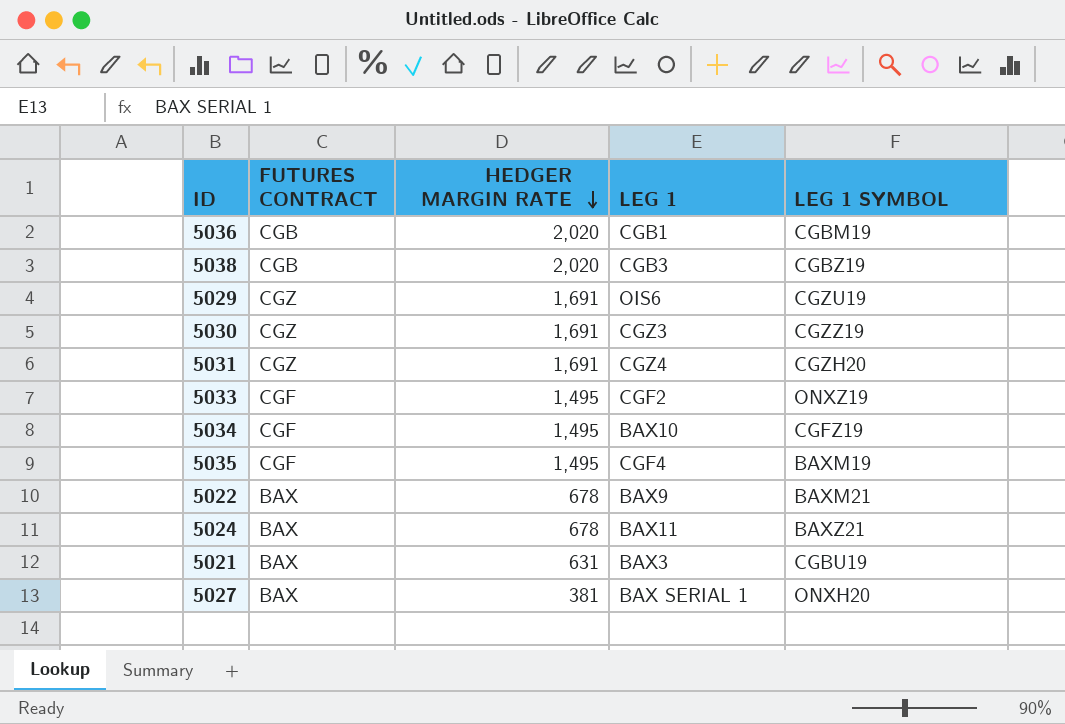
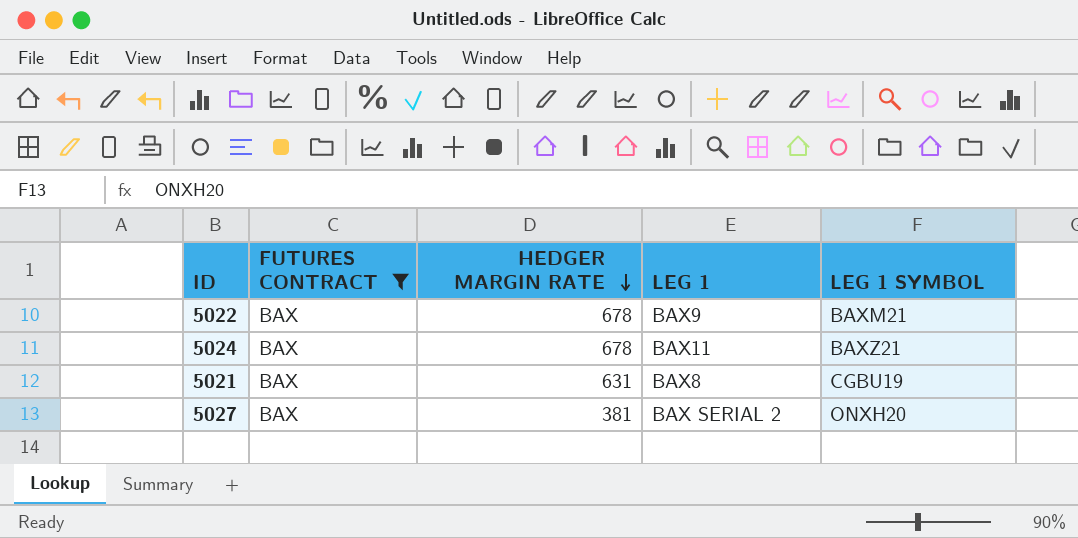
filter: none -> FUTURES CONTRACT = BAX
5021 | LEG 1: BAX3 -> BAX8
5027 | LEG 1: BAX SERIAL 1 -> BAX SERIAL 2

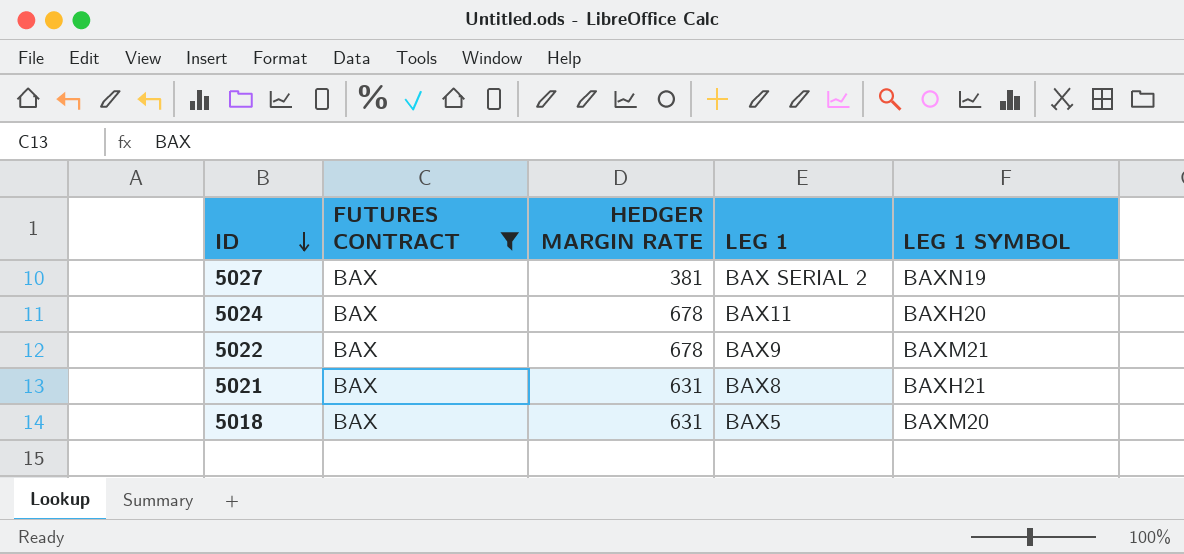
row order: HEDGER MARGIN RATE descending -> ID descending
5027 | LEG 1 SYMBOL: ONXH20 -> BAXN19
5024 | LEG 1 SYMBOL: BAXZ21 -> BAXH20
5021 | LEG 1 SYMBOL: CGBU19 -> BAXH21
row 5018: none -> BAX | 631 | BAX5 | BAXM20

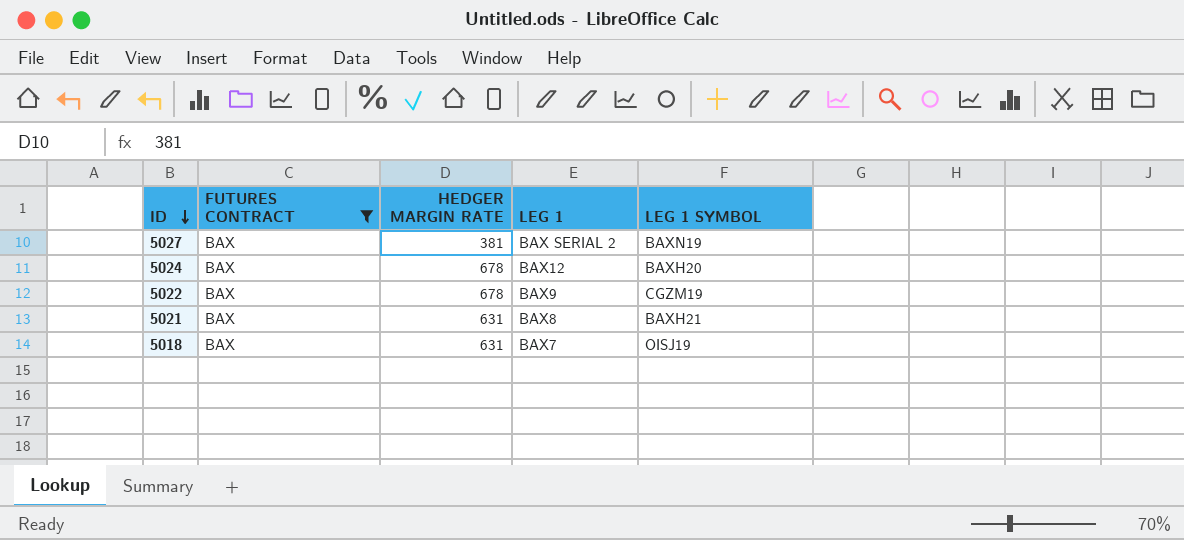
5024 | LEG 1: BAX11 -> BAX12
5022 | LEG 1 SYMBOL: BAXM21 -> CGZM19
5018 | LEG 1: BAX5 -> BAX7
5018 | LEG 1 SYMBOL: BAXM20 -> OISJ19

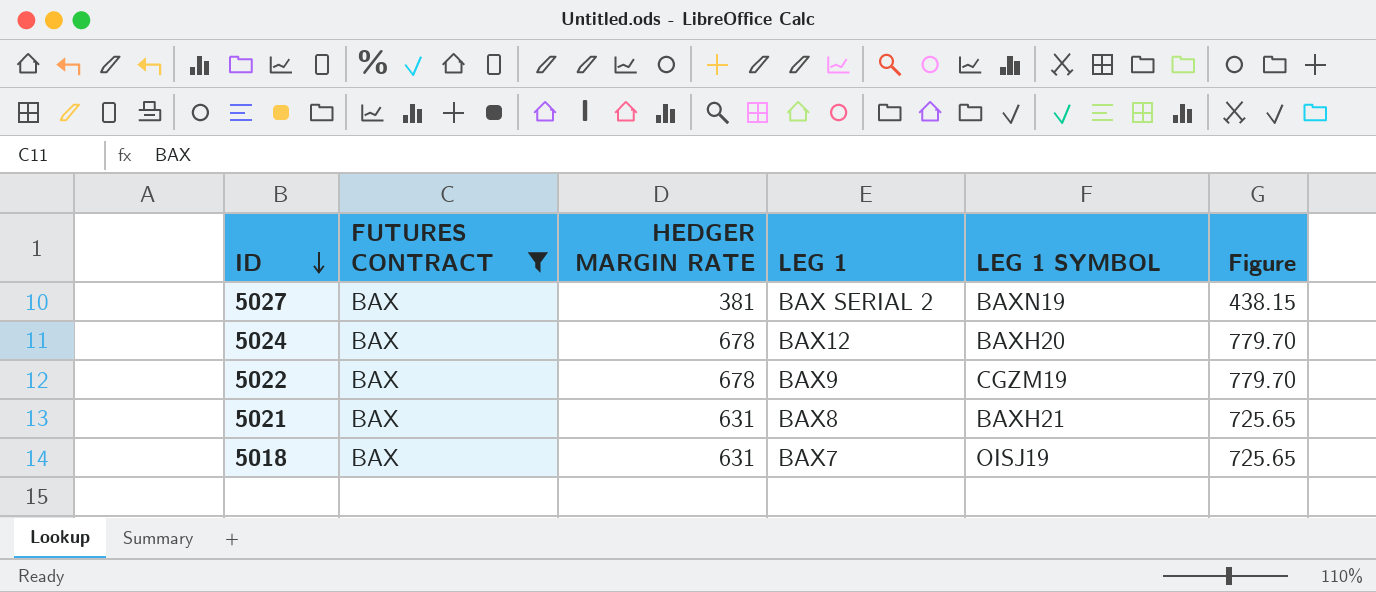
column Figure | formula: none -> [HEDGER MARGIN RATE] * 1.15

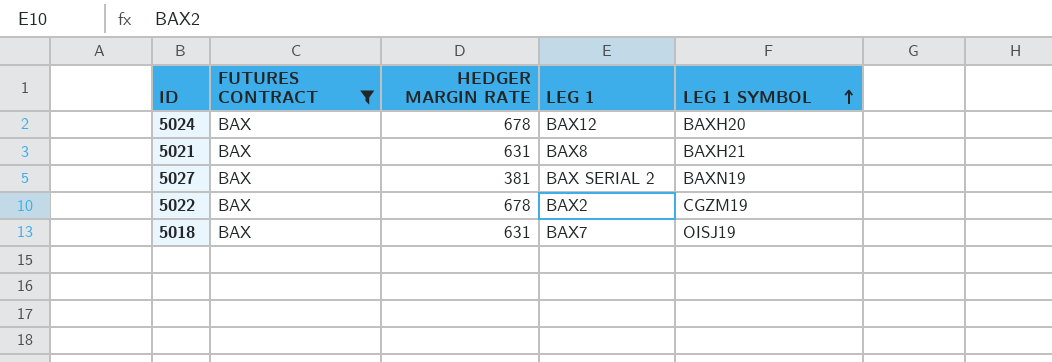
row order: ID descending -> LEG 1 SYMBOL ascending
column Figure | formula: [HEDGER MARGIN RATE] * 1.15 -> none
5022 | LEG 1: BAX9 -> BAX2

